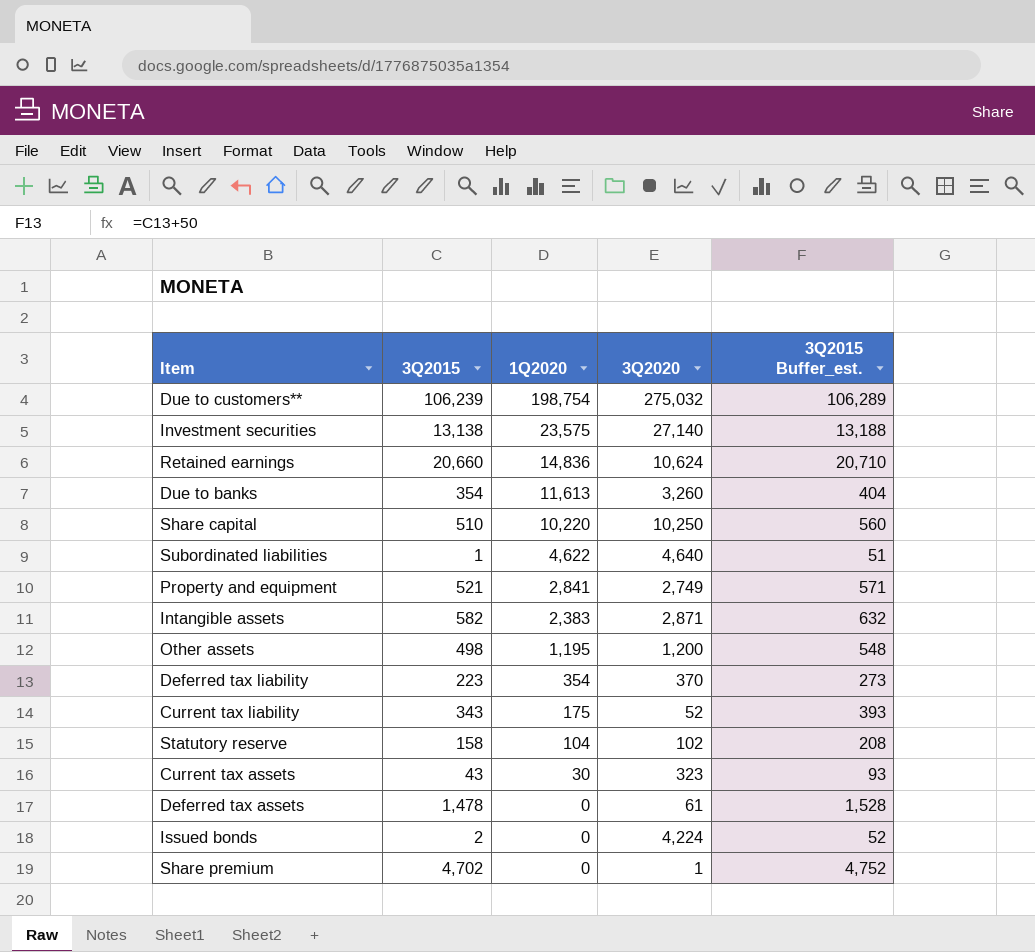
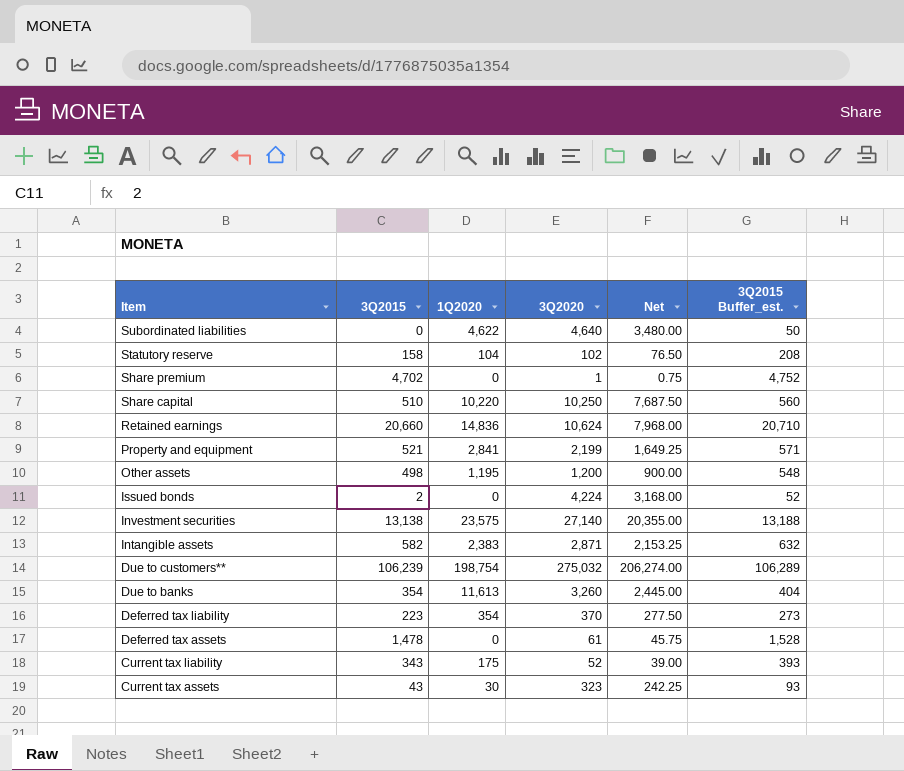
row order: 1Q2020 descending -> Item descending
column Net | formula: none -> [3Q2020] * 0.75
Subordinated liabilities | 3Q2015: 1 -> 0
Subordinated liabilities | 3Q2015 Buffer_est.: 51 -> 50
Property and equipment | 3Q2020: 2,749 -> 2,199

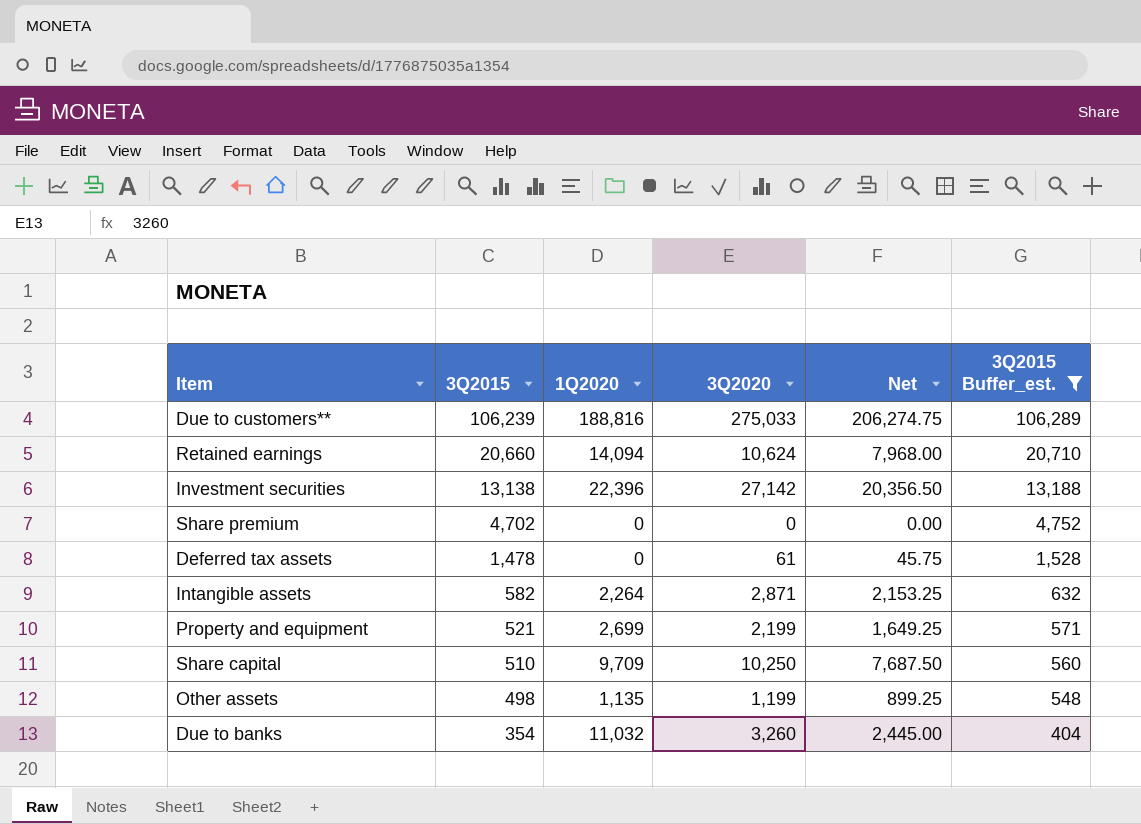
filter: none -> 3Q2015 Buffer_est. >= 404
row order: Item descending -> 3Q2015 descending
Due to customers** | 1Q2020: 198,754 -> 188,816
Due to customers** | 3Q2020: 275,032 -> 275,033
Due to customers** | Net: 206,274.00 -> 206,274.75
Retained earnings | 1Q2020: 14,836 -> 14,094
Investment securities | 1Q2020: 23,575 -> 22,396
Investment securities | 3Q2020: 27,140 -> 27,142
Investment securities | Net: 20,355.00 -> 20,356.50
Share premium | 3Q2020: 1 -> 0
Share premium | Net: 0.75 -> 0.00
Intangible assets | 1Q2020: 2,383 -> 2,264
Property and equipment | 1Q2020: 2,841 -> 2,699
Share capital | 1Q2020: 10,220 -> 9,709
Other assets | 1Q2020: 1,195 -> 1,135
Other assets | 3Q2020: 1,200 -> 1,199
Other assets | Net: 900.00 -> 899.25
Due to banks | 1Q2020: 11,613 -> 11,032

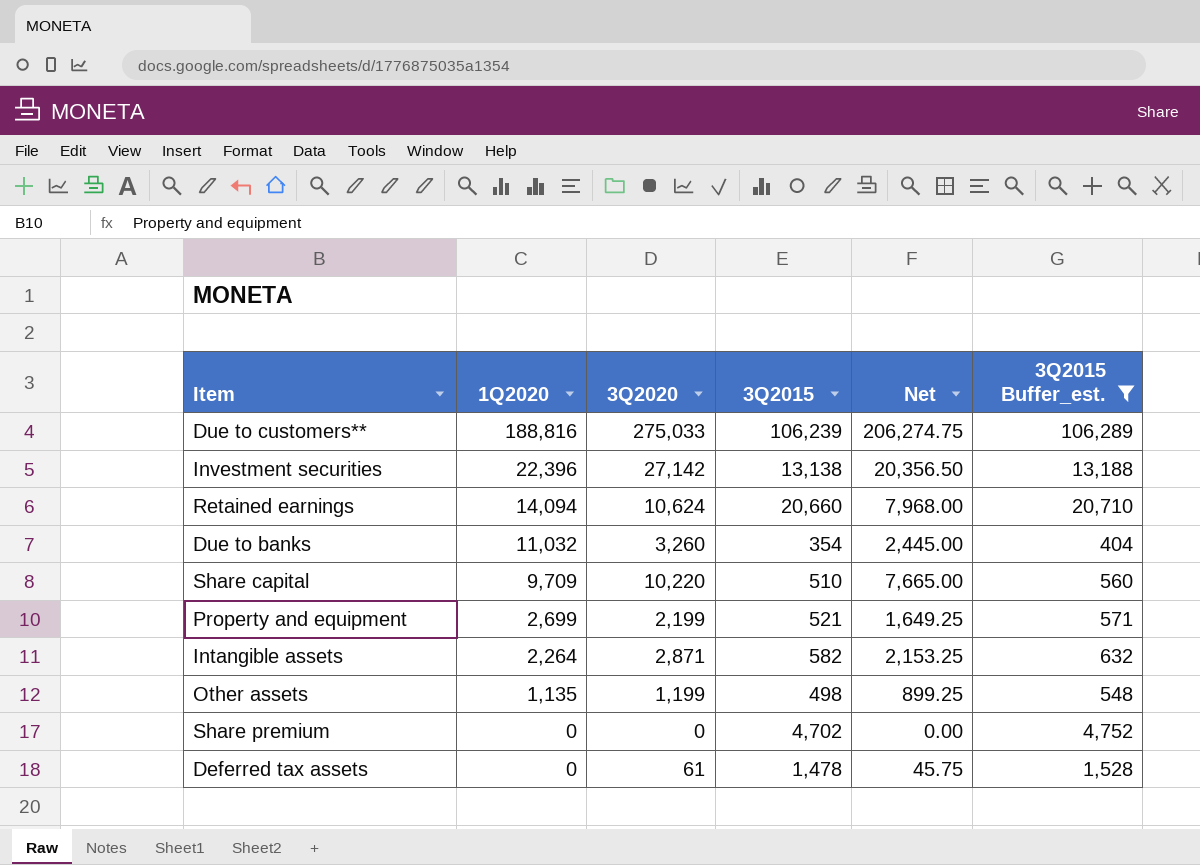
row order: 3Q2015 descending -> 1Q2020 descending
column 3Q2015 | position: 2 -> 4
Share capital | 3Q2020: 10,250 -> 10,220
Share capital | Net: 7,687.50 -> 7,665.00

